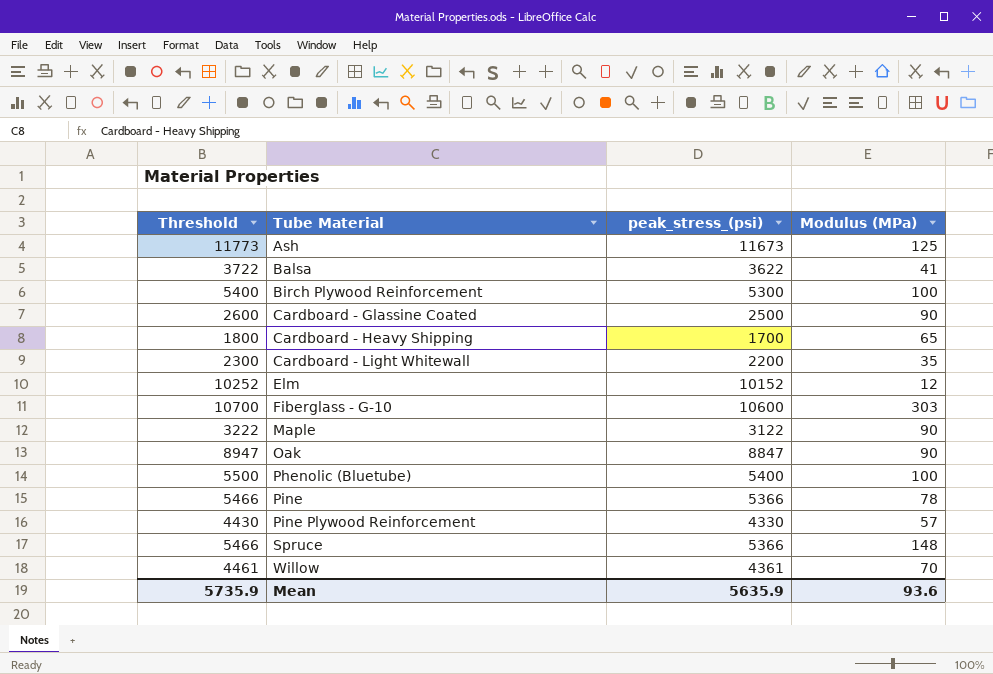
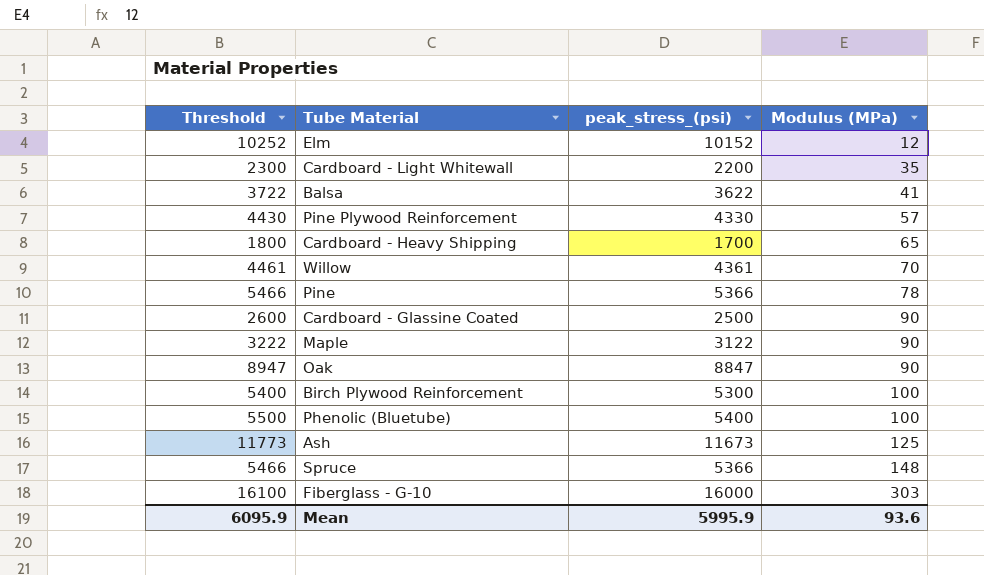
row order: Tube Material ascending -> Modulus (MPa) ascending
Fiberglass - G-10 | Threshold: 10700 -> 16100
Fiberglass - G-10 | peak_stress_(psi): 10600 -> 16000
Mean | Threshold: 5735.9 -> 6095.9
Mean | peak_stress_(psi): 5635.9 -> 5995.9

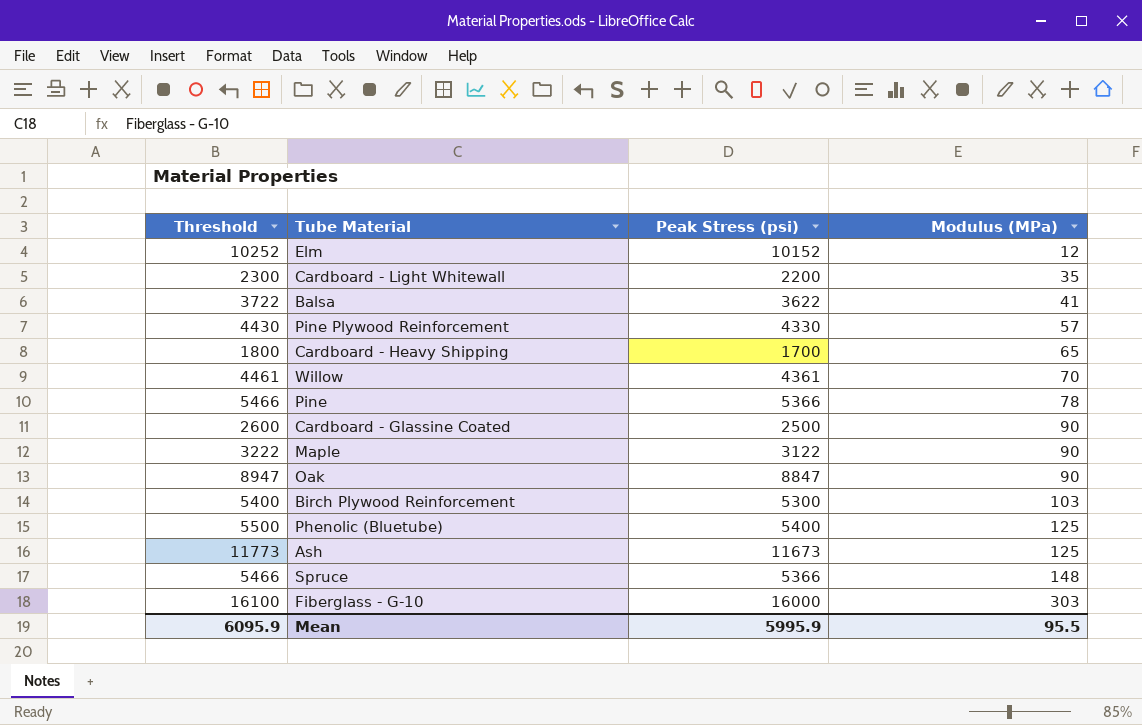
column name: peak_stress_(psi) -> Peak Stress (psi)
Birch Plywood Reinforcement | Modulus (MPa): 100 -> 103
Phenolic (Bluetube) | Modulus (MPa): 100 -> 125
Mean | Modulus (MPa): 93.6 -> 95.5

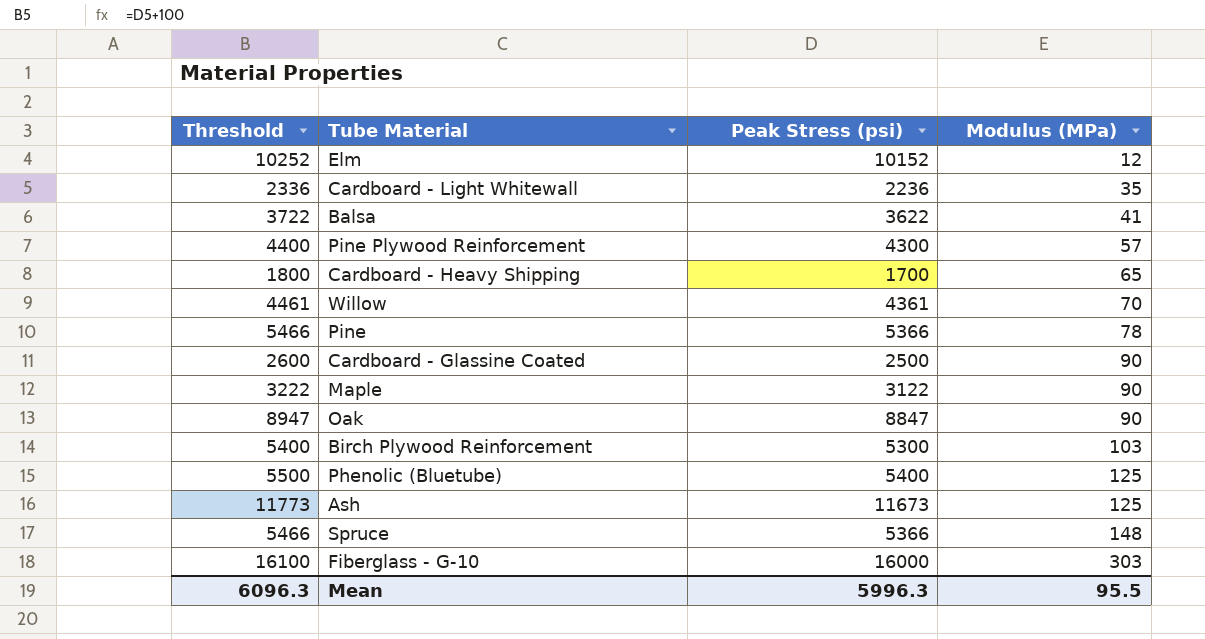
Cardboard - Light Whitewall | Threshold: 2300 -> 2336
Cardboard - Light Whitewall | Peak Stress (psi): 2200 -> 2236
Pine Plywood Reinforcement | Threshold: 4430 -> 4400
Pine Plywood Reinforcement | Peak Stress (psi): 4330 -> 4300
Mean | Threshold: 6095.9 -> 6096.3
Mean | Peak Stress (psi): 5995.9 -> 5996.3

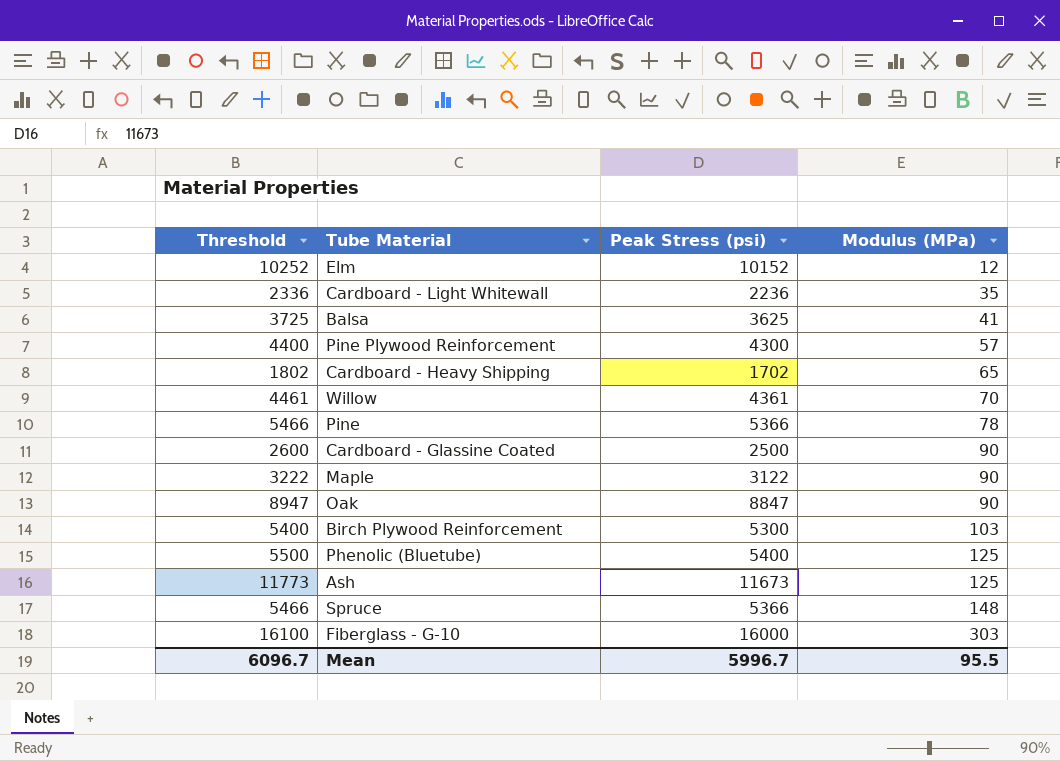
Balsa | Threshold: 3722 -> 3725
Balsa | Peak Stress (psi): 3622 -> 3625
Cardboard - Heavy Shipping | Threshold: 1800 -> 1802
Cardboard - Heavy Shipping | Peak Stress (psi): 1700 -> 1702
Mean | Threshold: 6096.3 -> 6096.7
Mean | Peak Stress (psi): 5996.3 -> 5996.7

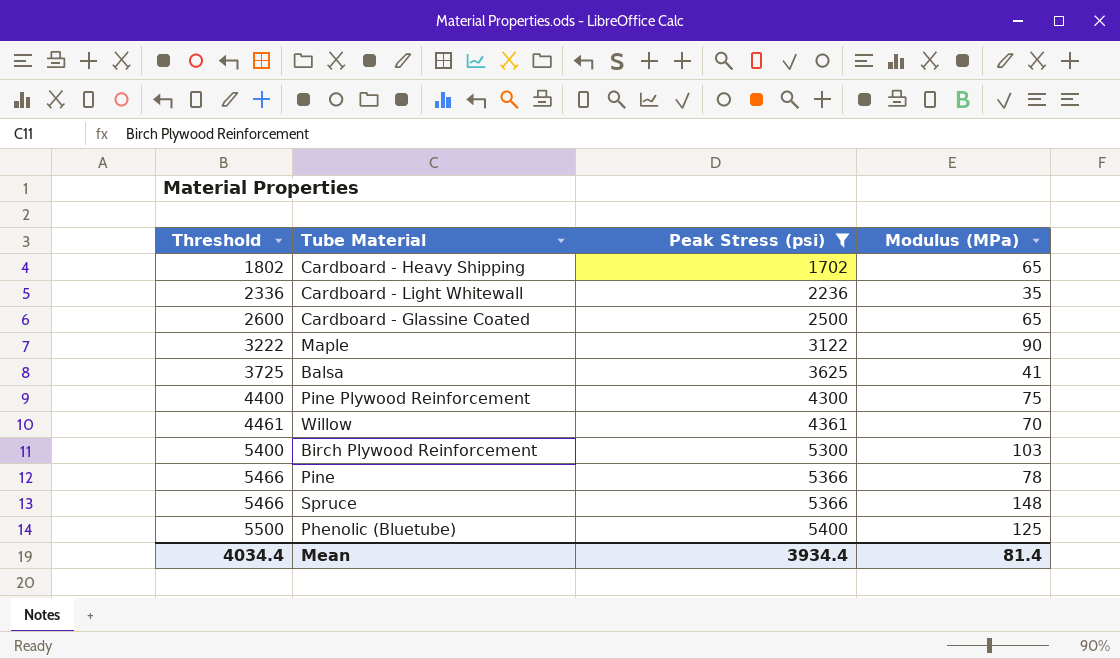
filter: none -> Peak Stress (psi) <= 5400
row order: Modulus (MPa) ascending -> Threshold ascending
Cardboard - Glassine Coated | Modulus (MPa): 90 -> 65
Pine Plywood Reinforcement | Modulus (MPa): 57 -> 75
Mean | Threshold: 6096.7 -> 4034.4
Mean | Peak Stress (psi): 5996.7 -> 3934.4
Mean | Modulus (MPa): 95.5 -> 81.4

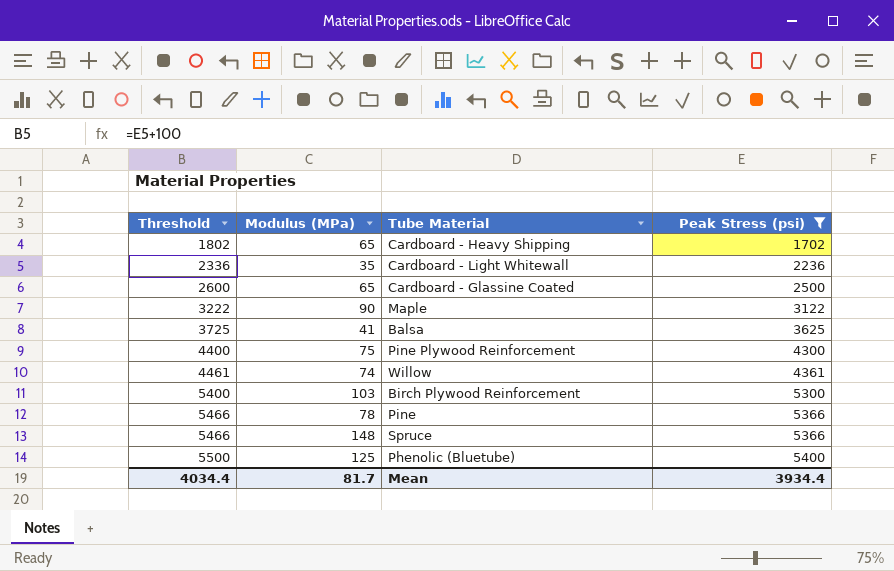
column Modulus (MPa) | position: 4 -> 2
Willow | Modulus (MPa): 70 -> 74
Mean | Modulus (MPa): 81.4 -> 81.7

